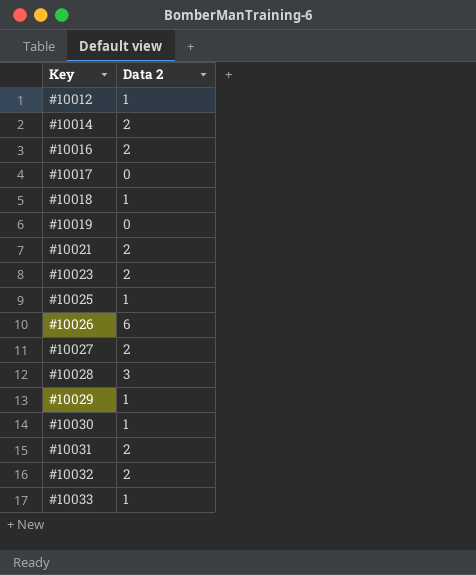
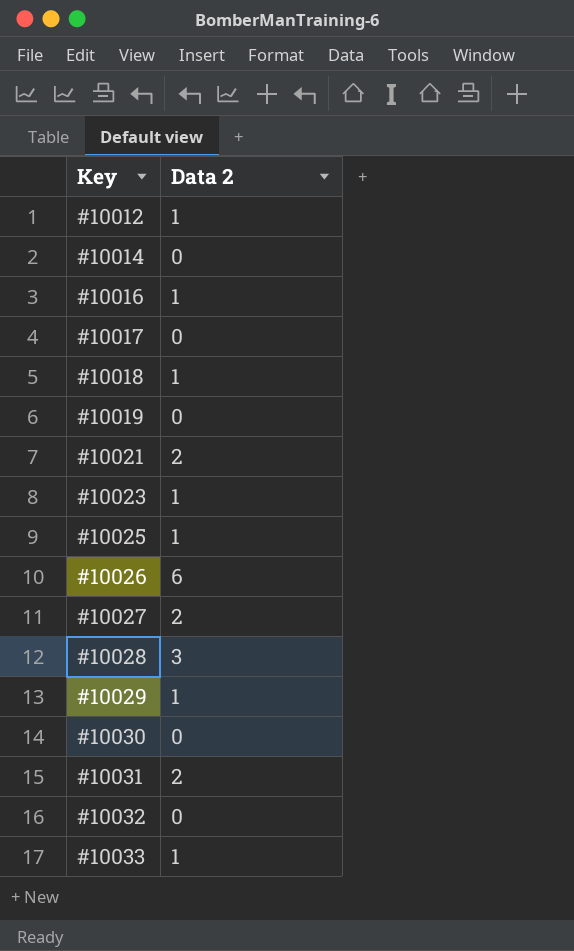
#10014 | Data 2: 2 -> 0
#10016 | Data 2: 2 -> 1
#10023 | Data 2: 2 -> 1
#10030 | Data 2: 1 -> 0
#10032 | Data 2: 2 -> 0

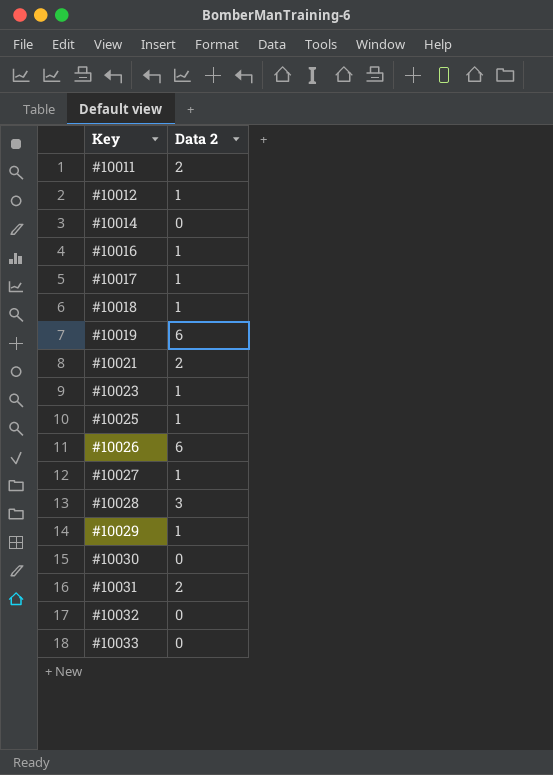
row #10011: none -> 2
#10017 | Data 2: 0 -> 1
#10019 | Data 2: 0 -> 6
#10027 | Data 2: 2 -> 1
#10033 | Data 2: 1 -> 0

